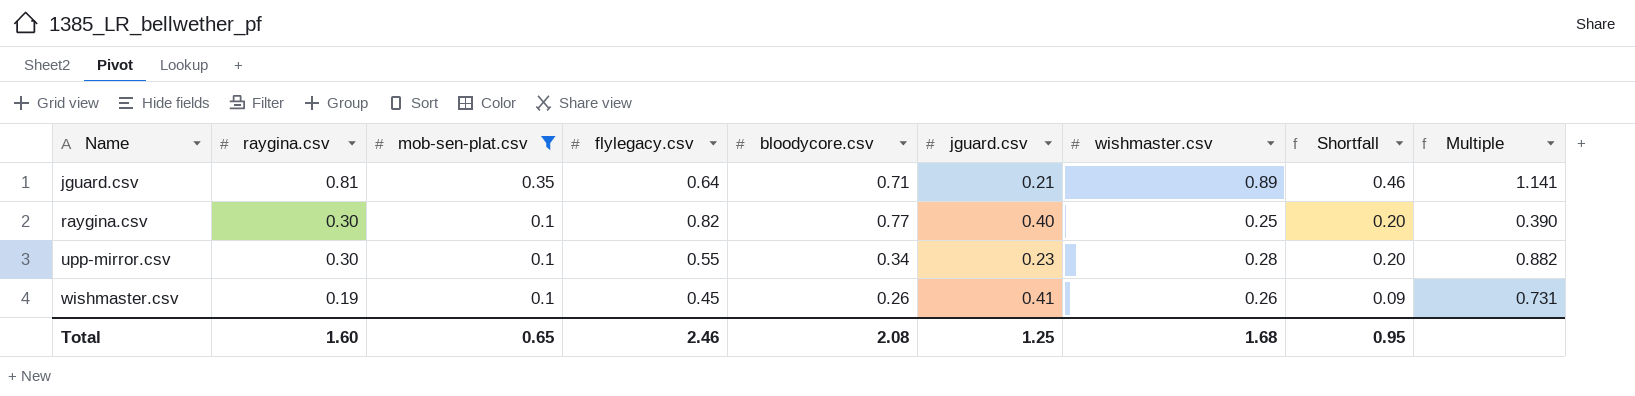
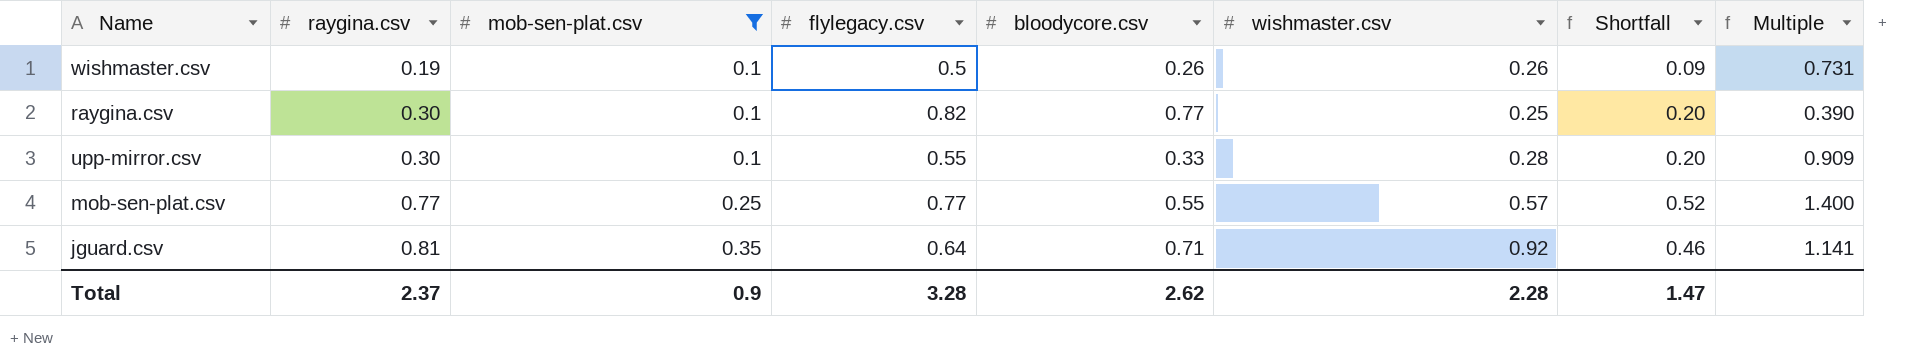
row order: Name ascending -> raygina.csv ascending
column jguard.csv | position: 6 -> none
wishmaster.csv | flylegacy.csv: 0.45 -> 0.5
upp-mirror.csv | bloodycore.csv: 0.34 -> 0.33
upp-mirror.csv | Multiple: 0.882 -> 0.909
row mob-sen-plat.csv: none -> 0.77 | 0.25 | 0.77 | 0.55 | 0.57 | 0.52 | 1.400
jguard.csv | wishmaster.csv: 0.89 -> 0.92
Total | raygina.csv: 1.60 -> 2.37
Total | mob-sen-plat.csv: 0.65 -> 0.9
Total | flylegacy.csv: 2.46 -> 3.28
Total | bloodycore.csv: 2.08 -> 2.62
Total | wishmaster.csv: 1.68 -> 2.28
Total | Shortfall: 0.95 -> 1.47

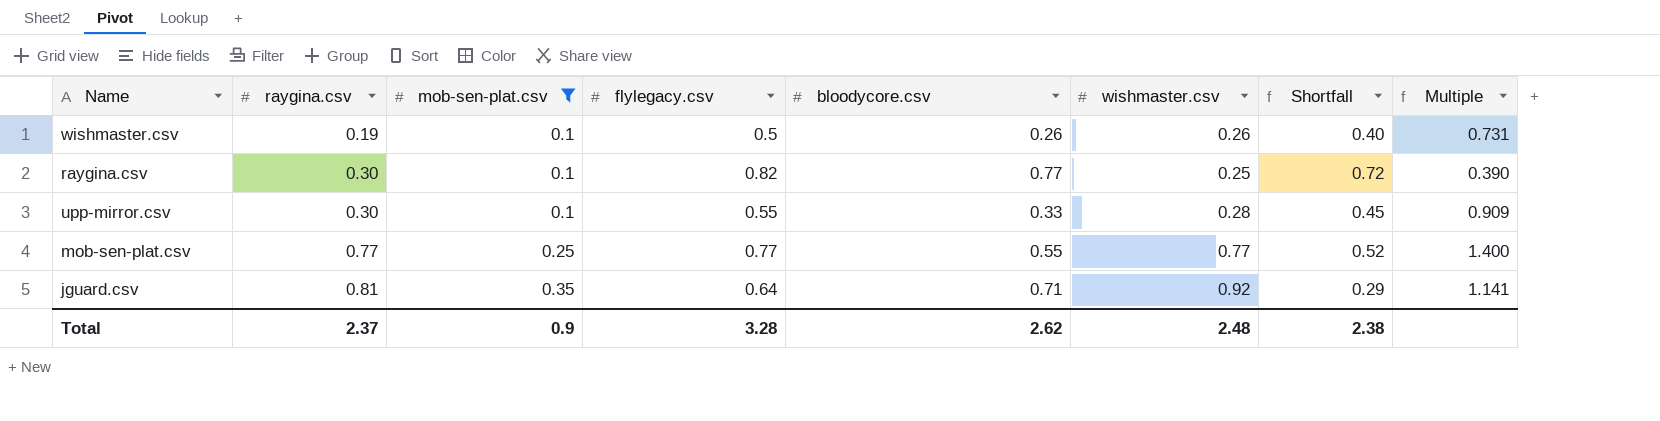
column Shortfall | formula: [raygina.csv] - [mob-sen-plat.csv] -> [flylegacy.csv] - [mob-sen-plat.csv]
mob-sen-plat.csv | wishmaster.csv: 0.57 -> 0.77
Total | wishmaster.csv: 2.28 -> 2.48
Total | Shortfall: 1.47 -> 2.38

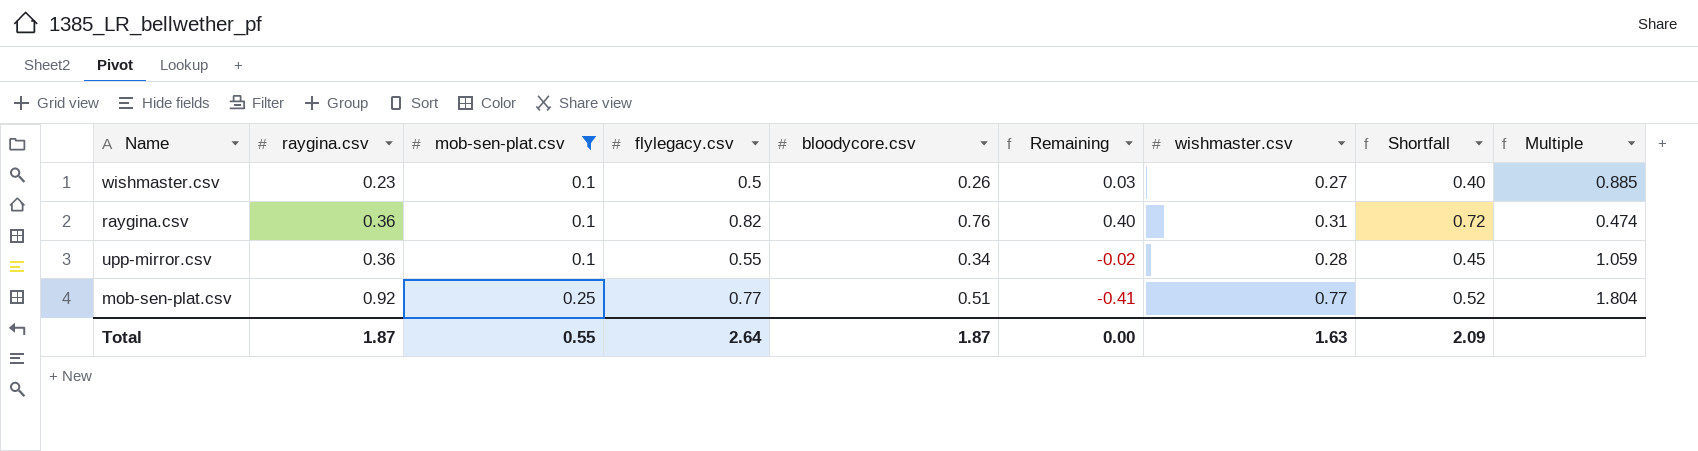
column Remaining | formula: none -> [bloodycore.csv] - [raygina.csv]
row jguard.csv: 0.81 | 0.35 | 0.64 | 0.71 | 0.92 | 0.29 | 1.141 -> none
wishmaster.csv | raygina.csv: 0.19 -> 0.23
wishmaster.csv | wishmaster.csv: 0.26 -> 0.27
wishmaster.csv | Multiple: 0.731 -> 0.885
raygina.csv | raygina.csv: 0.30 -> 0.36
raygina.csv | bloodycore.csv: 0.77 -> 0.76
raygina.csv | wishmaster.csv: 0.25 -> 0.31
raygina.csv | Multiple: 0.390 -> 0.474
upp-mirror.csv | raygina.csv: 0.30 -> 0.36
upp-mirror.csv | bloodycore.csv: 0.33 -> 0.34
upp-mirror.csv | Multiple: 0.909 -> 1.059
mob-sen-plat.csv | raygina.csv: 0.77 -> 0.92
mob-sen-plat.csv | bloodycore.csv: 0.55 -> 0.51
mob-sen-plat.csv | Multiple: 1.400 -> 1.804
Total | raygina.csv: 2.37 -> 1.87
Total | mob-sen-plat.csv: 0.9 -> 0.55
Total | flylegacy.csv: 3.28 -> 2.64
Total | bloodycore.csv: 2.62 -> 1.87
Total | wishmaster.csv: 2.48 -> 1.63
Total | Shortfall: 2.38 -> 2.09

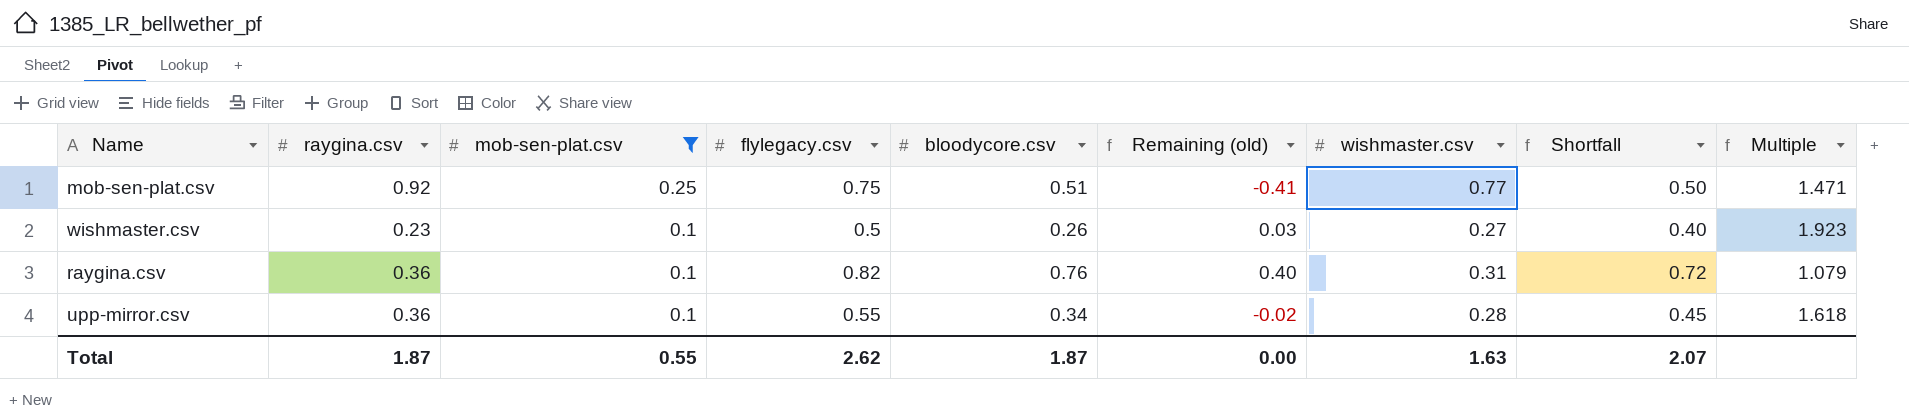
row order: raygina.csv ascending -> mob-sen-plat.csv descending
column name: Remaining -> Remaining (old)
column Multiple | formula: [raygina.csv] / [bloodycore.csv] -> [flylegacy.csv] / [bloodycore.csv]
mob-sen-plat.csv | flylegacy.csv: 0.77 -> 0.75
mob-sen-plat.csv | Shortfall: 0.52 -> 0.50
Total | flylegacy.csv: 2.64 -> 2.62
Total | Shortfall: 2.09 -> 2.07

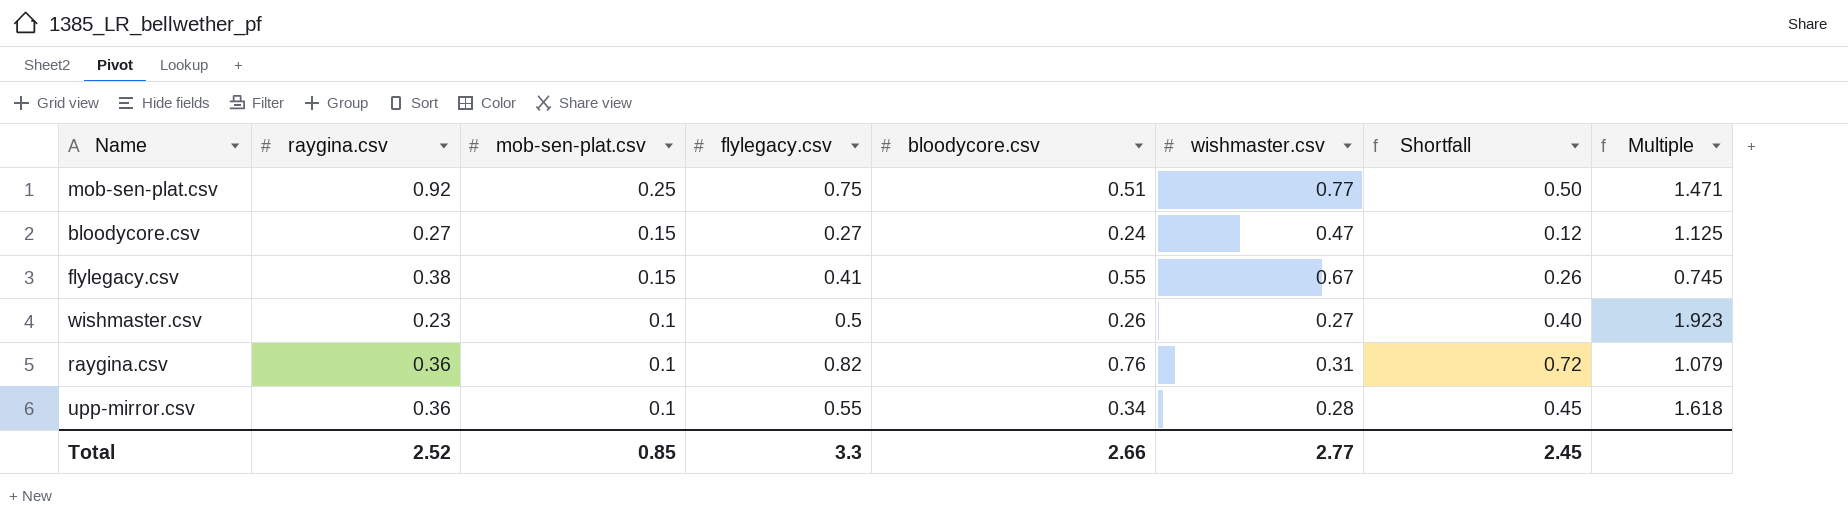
filter: mob-sen-plat.csv != 0.15 -> none
column Remaining (old) | formula: [bloodycore.csv] - [raygina.csv] -> none
Total | raygina.csv: 1.87 -> 2.52
Total | mob-sen-plat.csv: 0.55 -> 0.85
Total | flylegacy.csv: 2.62 -> 3.3
Total | bloodycore.csv: 1.87 -> 2.66
Total | wishmaster.csv: 1.63 -> 2.77
Total | Shortfall: 2.07 -> 2.45

